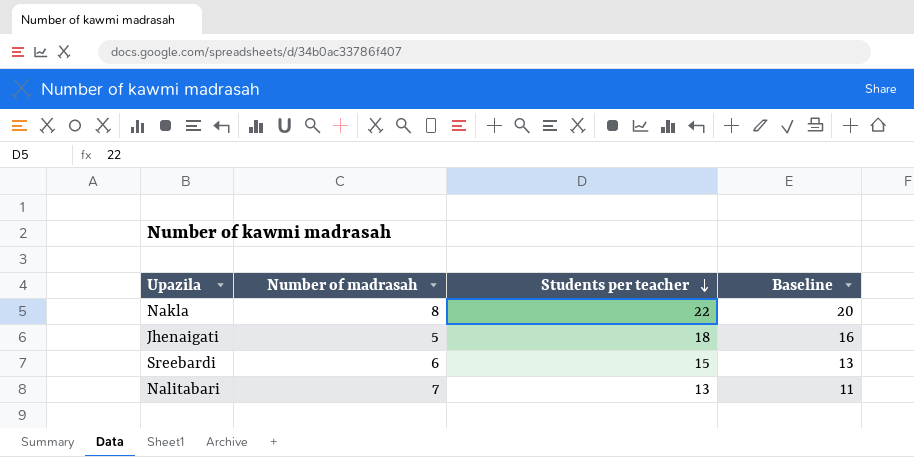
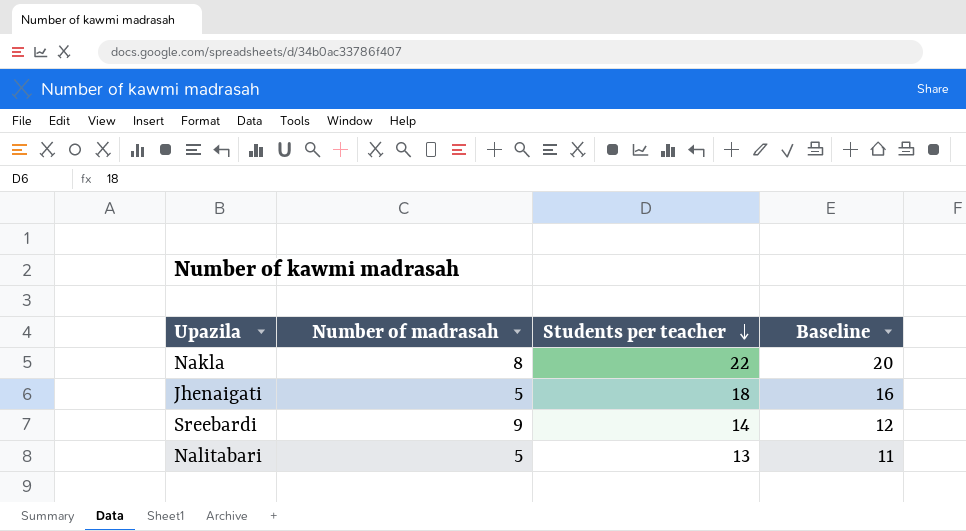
Sreebardi | Number of madrasah: 6 -> 9
Sreebardi | Students per teacher: 15 -> 14
Sreebardi | Baseline: 13 -> 12
Nalitabari | Number of madrasah: 7 -> 5

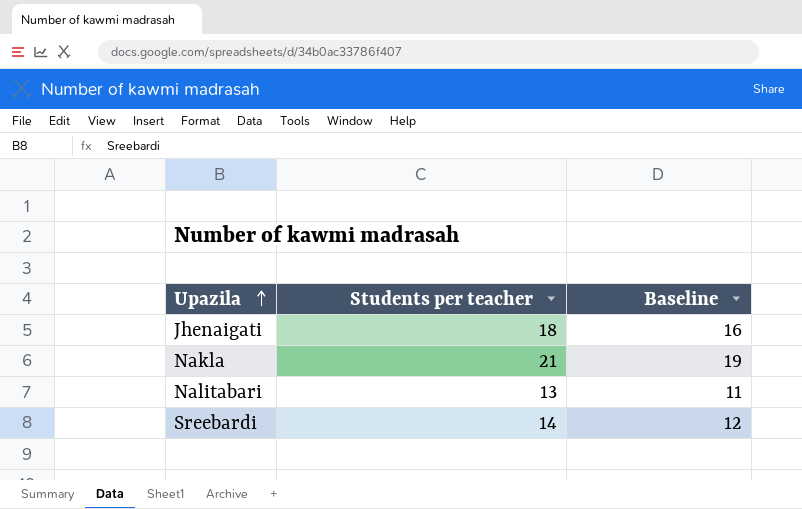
row order: Students per teacher descending -> Upazila ascending
column Number of madrasah | position: 2 -> none
Nakla | Students per teacher: 22 -> 21
Nakla | Baseline: 20 -> 19

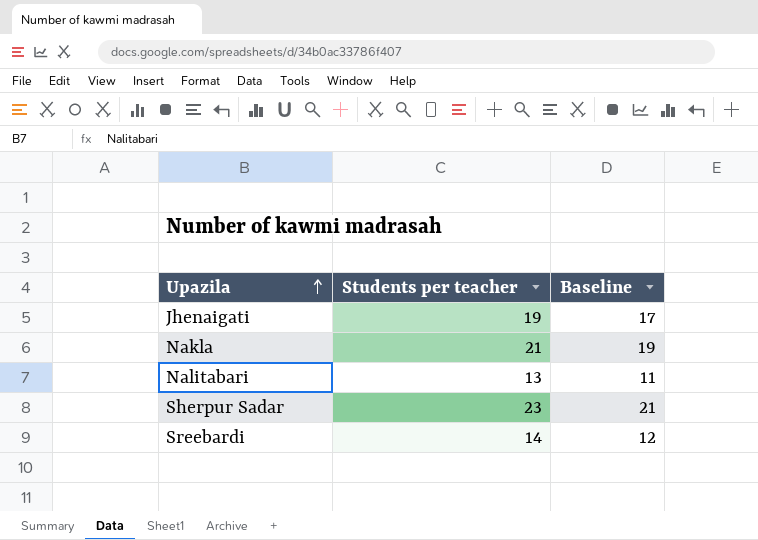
Jhenaigati | Students per teacher: 18 -> 19
Jhenaigati | Baseline: 16 -> 17
row Sherpur Sadar: none -> 23 | 21

